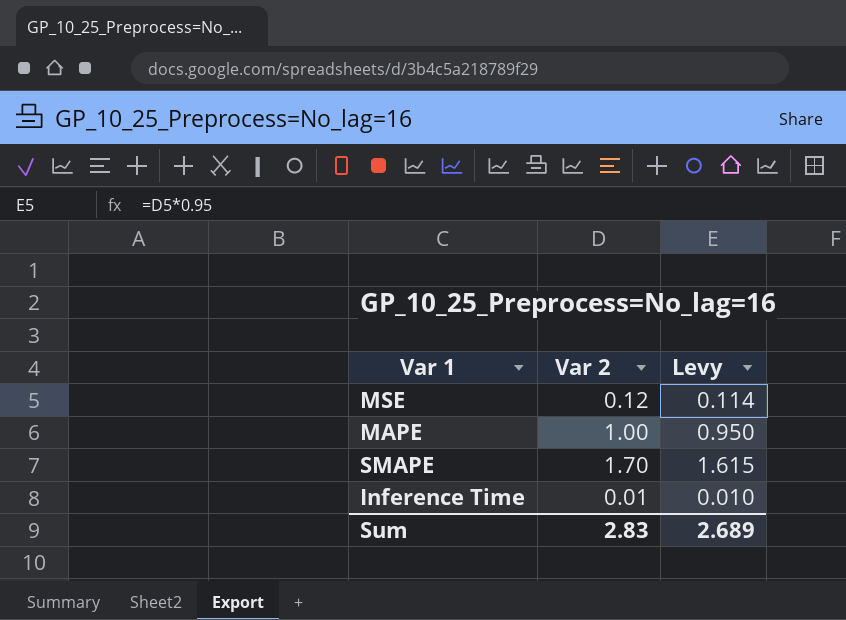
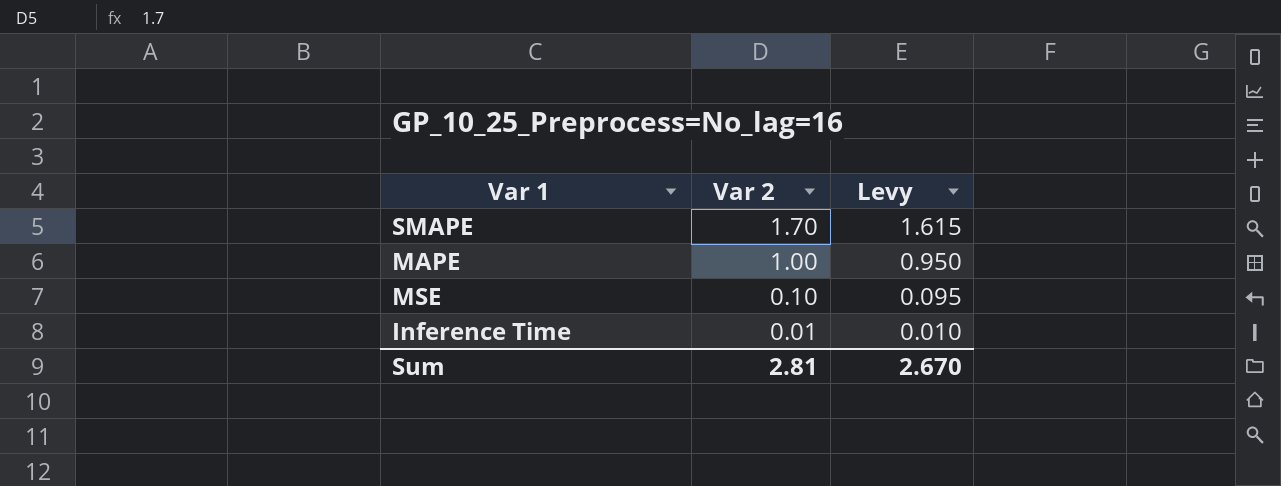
row order: none -> Var 2 descending
MSE | Var 2: 0.12 -> 0.10
MSE | Levy: 0.114 -> 0.095
Sum | Var 2: 2.83 -> 2.81
Sum | Levy: 2.689 -> 2.670

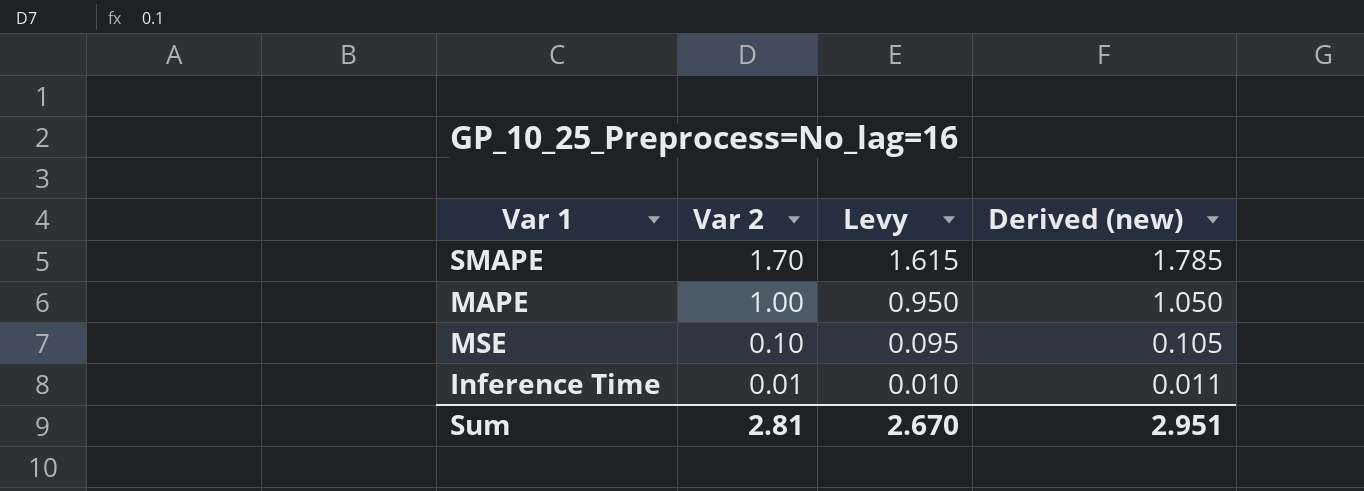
column Derived (new) | formula: none -> [Var 2] * 1.05

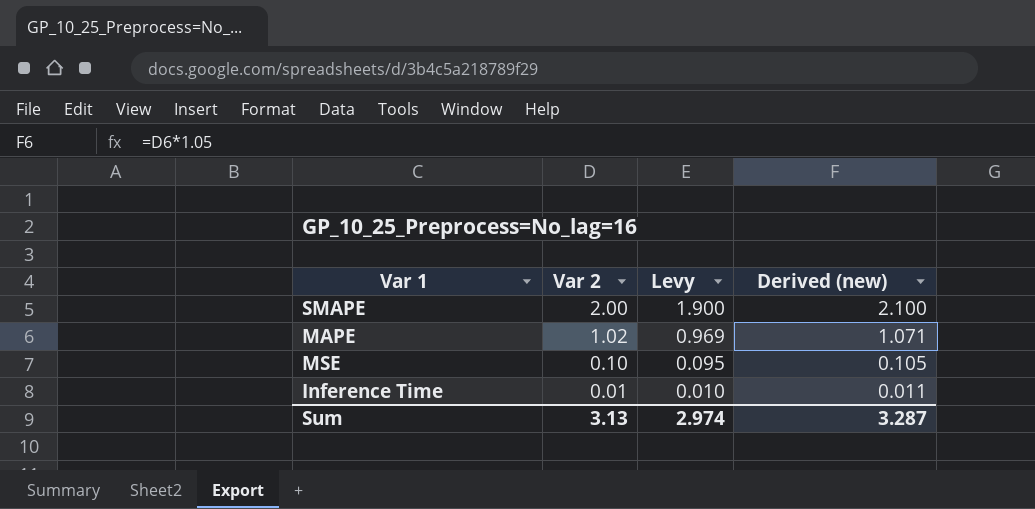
SMAPE | Var 2: 1.70 -> 2.00
SMAPE | Levy: 1.615 -> 1.900
SMAPE | Derived (new): 1.785 -> 2.100
MAPE | Var 2: 1.00 -> 1.02
MAPE | Levy: 0.950 -> 0.969
MAPE | Derived (new): 1.050 -> 1.071
Sum | Var 2: 2.81 -> 3.13
Sum | Levy: 2.670 -> 2.974
Sum | Derived (new): 2.951 -> 3.287

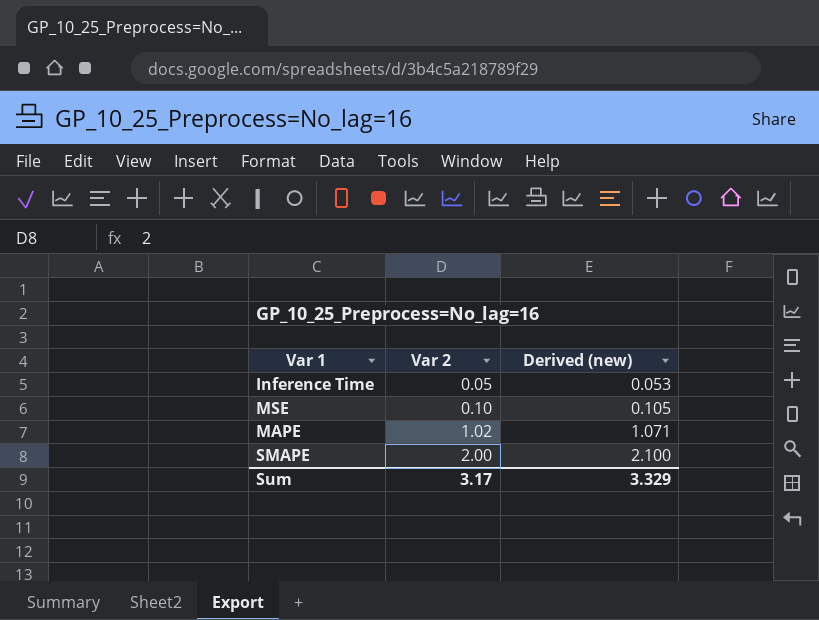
row order: Var 2 descending -> Var 2 ascending
column Levy | formula: [Var 2] * 0.95 -> none
Inference Time | Var 2: 0.01 -> 0.05
Inference Time | Derived (new): 0.011 -> 0.053
Sum | Var 2: 3.13 -> 3.17
Sum | Derived (new): 3.287 -> 3.329

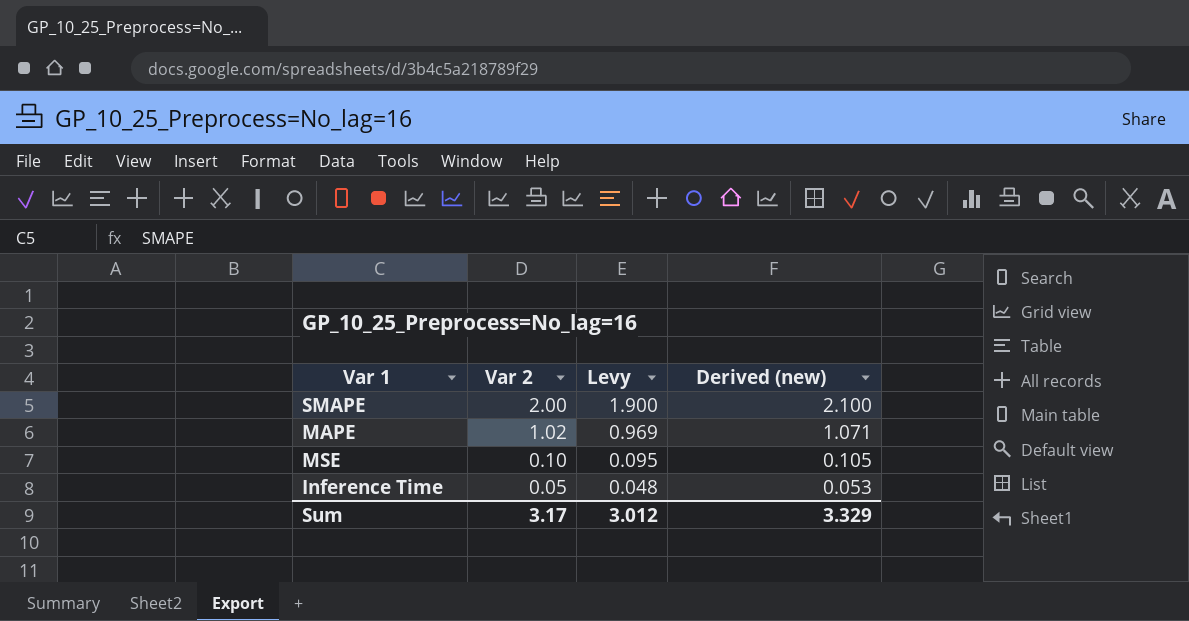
row order: Var 2 ascending -> Var 2 descending
column Levy | formula: none -> [Var 2] * 0.95

